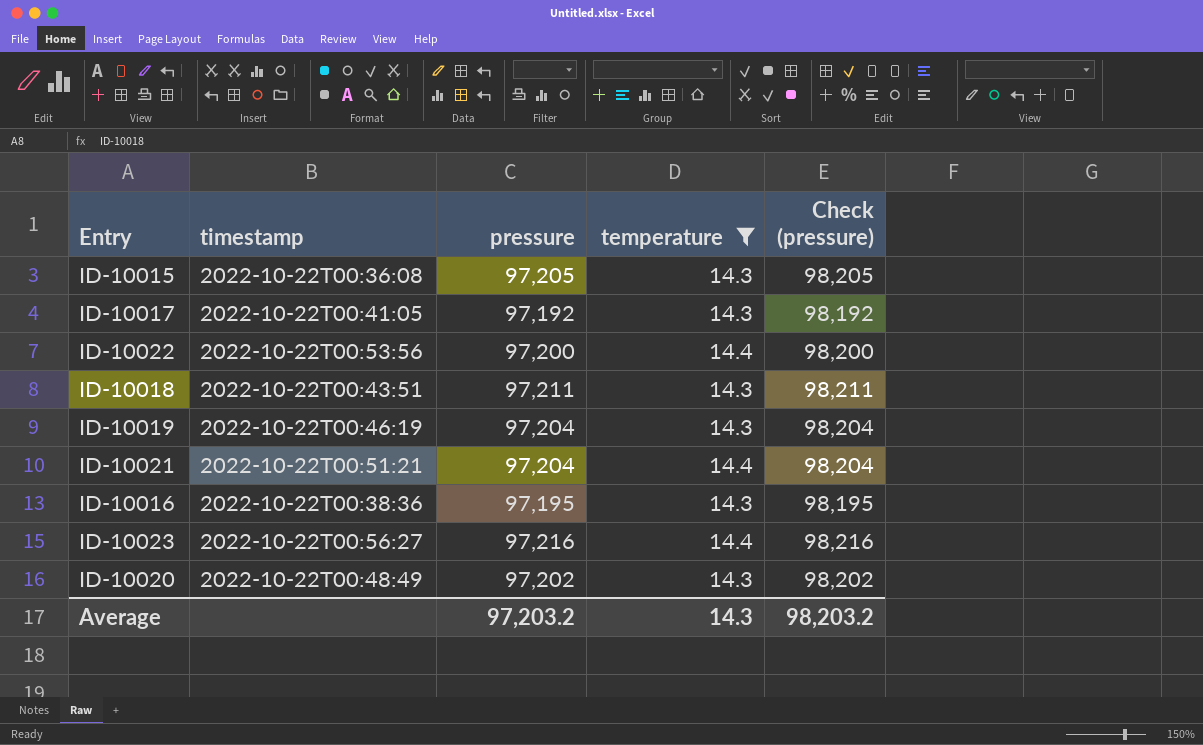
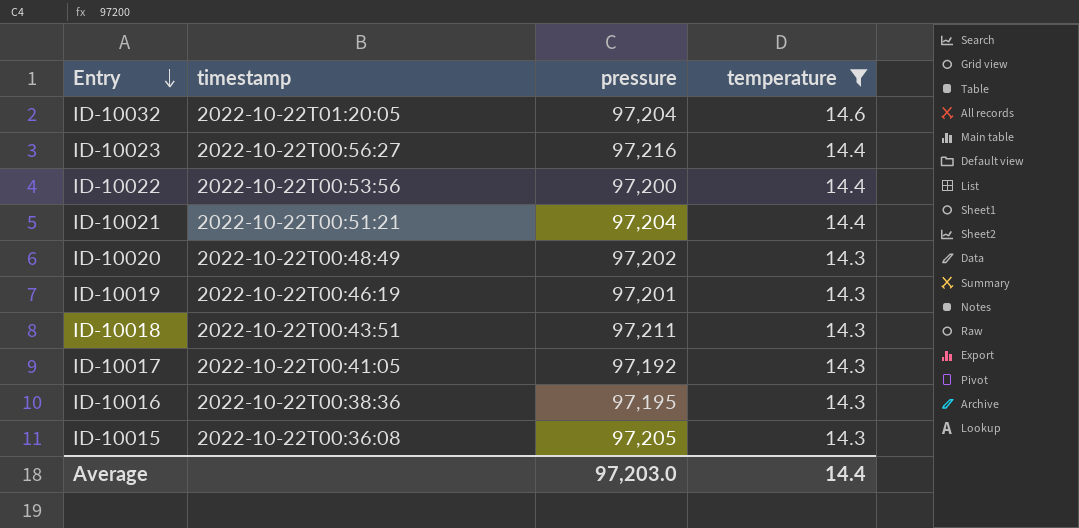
row order: none -> Entry descending
column Check (pressure) | formula: [pressure] + 1000 -> none
row ID-10032: none -> 2022-10-22T01:20:05 | 97,204 | 14.6
ID-10019 | pressure: 97,204 -> 97,201
Average | pressure: 97,203.2 -> 97,203.0
Average | temperature: 14.3 -> 14.4

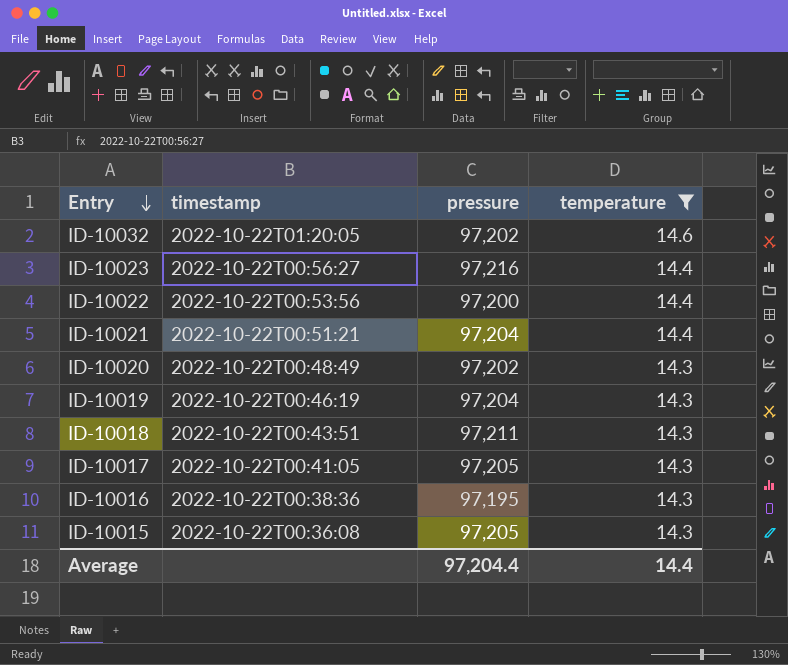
ID-10032 | pressure: 97,204 -> 97,202
ID-10019 | pressure: 97,201 -> 97,204
ID-10017 | pressure: 97,192 -> 97,205
Average | pressure: 97,203.0 -> 97,204.4

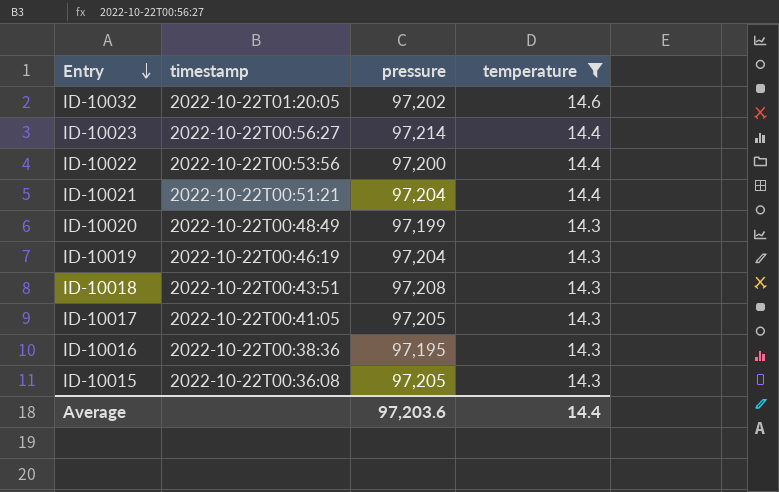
ID-10023 | pressure: 97,216 -> 97,214
ID-10020 | pressure: 97,202 -> 97,199
ID-10018 | pressure: 97,211 -> 97,208
Average | pressure: 97,204.4 -> 97,203.6

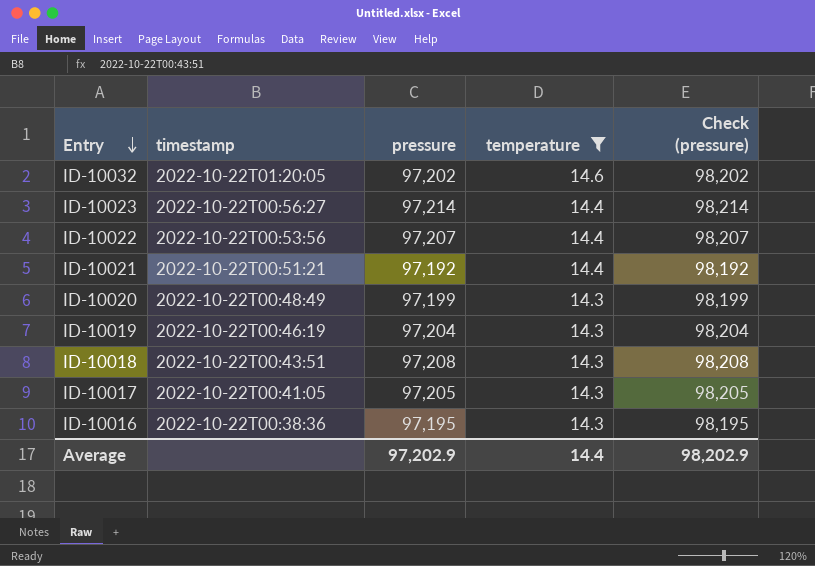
column Check (pressure) | formula: none -> [pressure] + 1000
row ID-10015: 2022-10-22T00:36:08 | 97,205 | 14.3 -> none
ID-10022 | pressure: 97,200 -> 97,207
ID-10021 | pressure: 97,204 -> 97,192
Average | pressure: 97,203.6 -> 97,202.9

